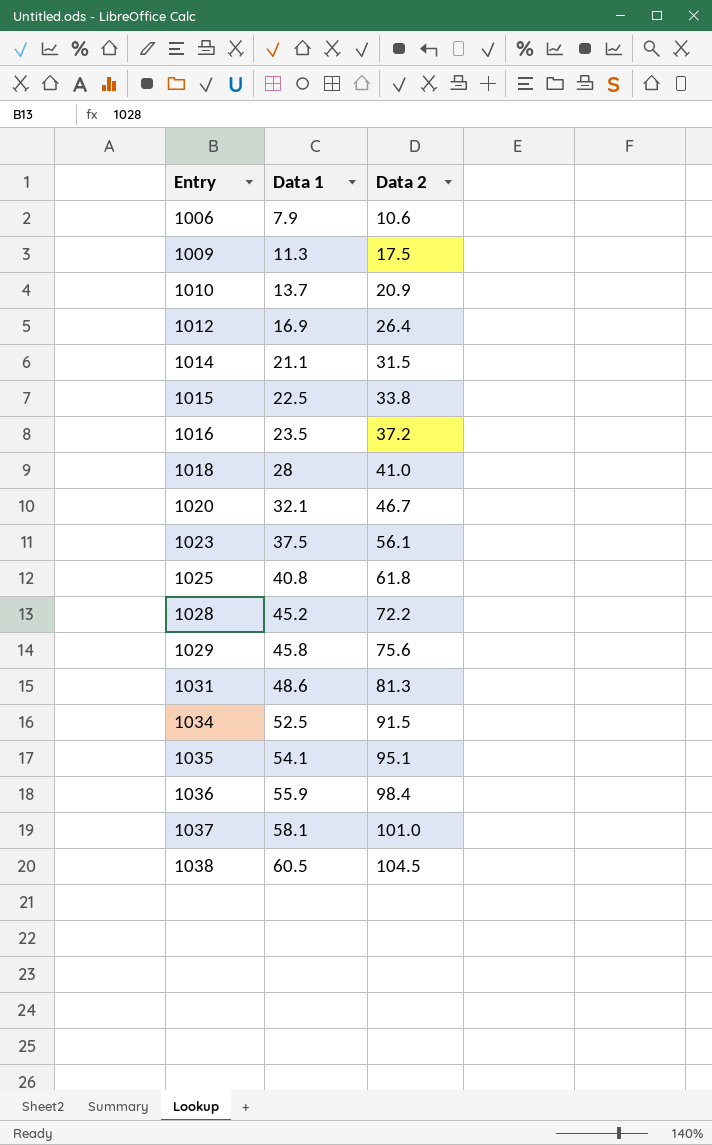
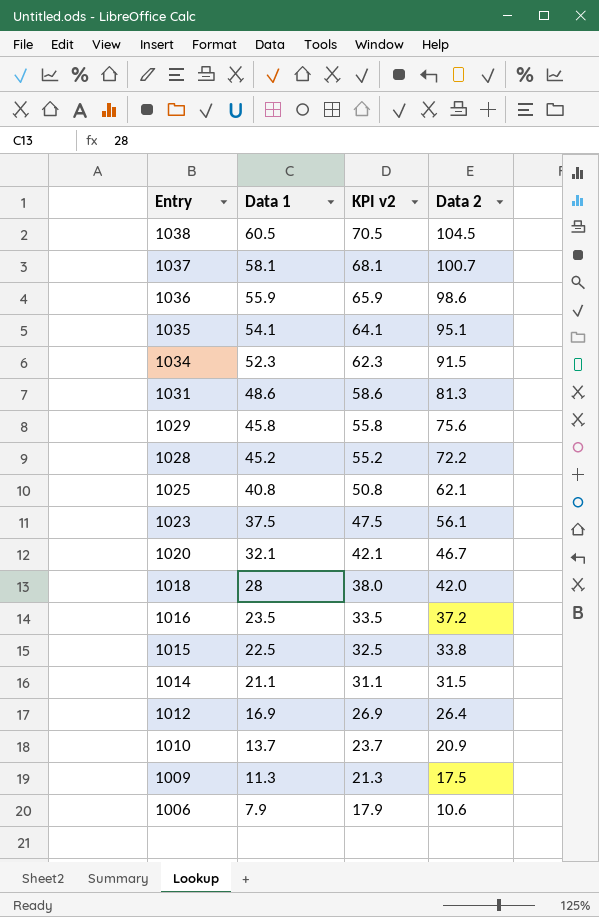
row order: Entry ascending -> Entry descending
column KPI v2 | formula: none -> [Data 1] + 10
1037 | Data 2: 101.0 -> 100.7
1036 | Data 2: 98.4 -> 98.6
1034 | Data 1: 52.5 -> 52.3
1025 | Data 2: 61.8 -> 62.1
1018 | Data 2: 41.0 -> 42.0

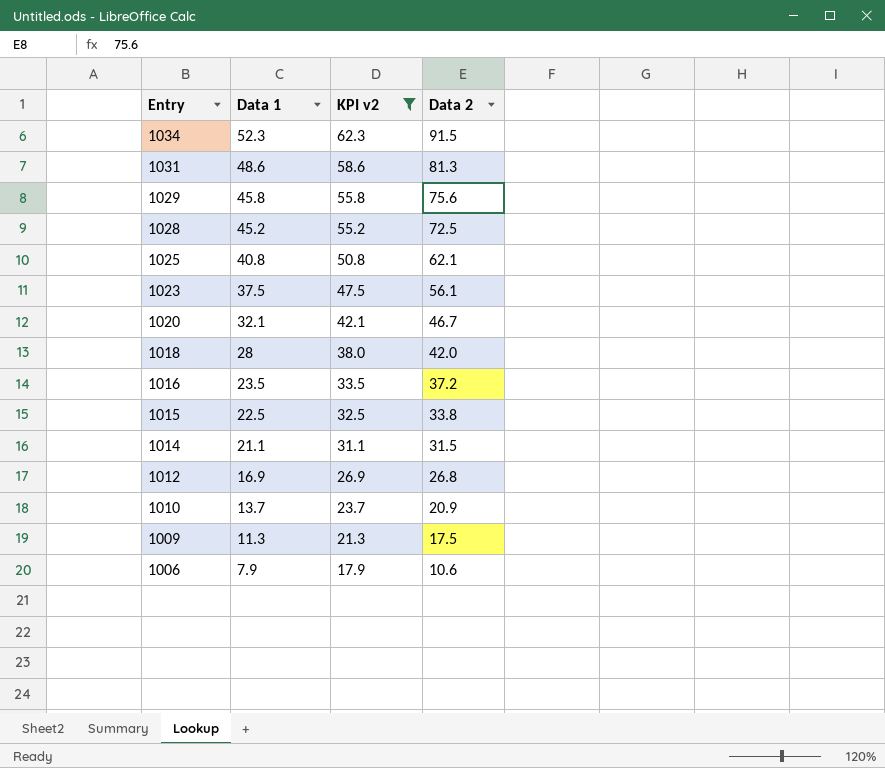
filter: none -> KPI v2 <= 62.3
1028 | Data 2: 72.2 -> 72.5
1012 | Data 2: 26.4 -> 26.8

